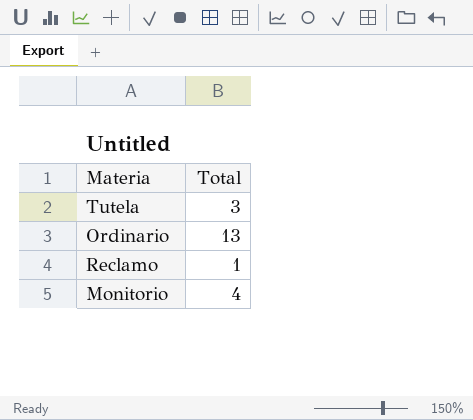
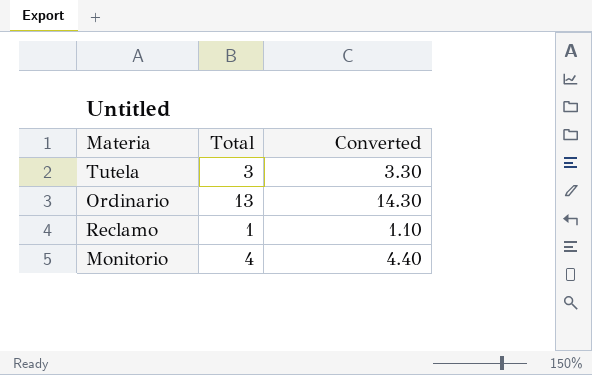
column Converted | formula: none -> [Total] * 1.1

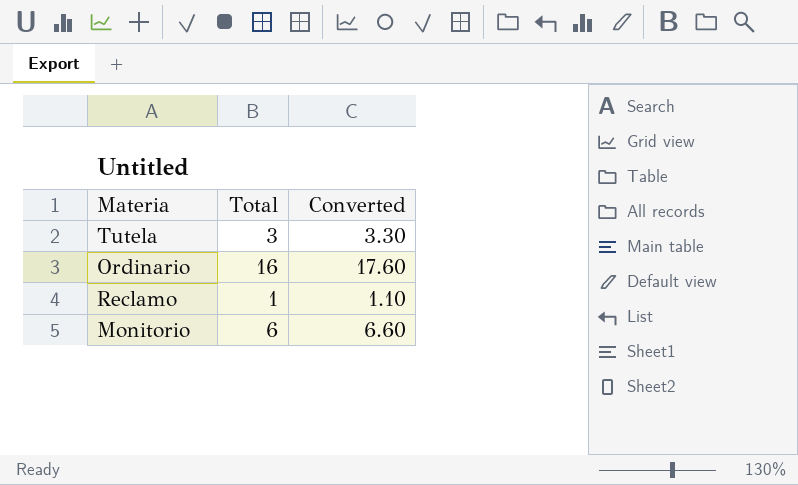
Ordinario | Total: 13 -> 16
Ordinario | Converted: 14.30 -> 17.60
Monitorio | Total: 4 -> 6
Monitorio | Converted: 4.40 -> 6.60

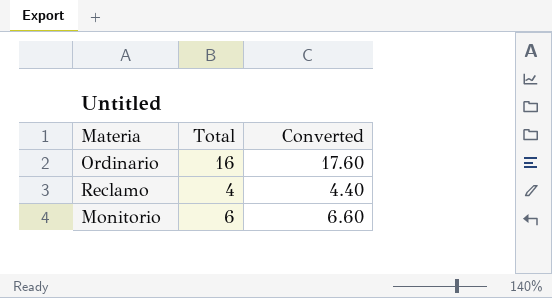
row Tutela: 3 | 3.30 -> none
Reclamo | Total: 1 -> 4
Reclamo | Converted: 1.10 -> 4.40

